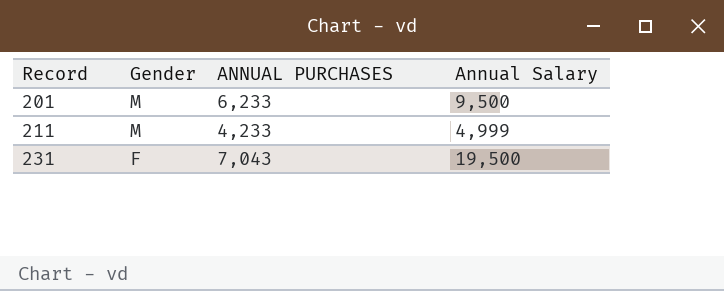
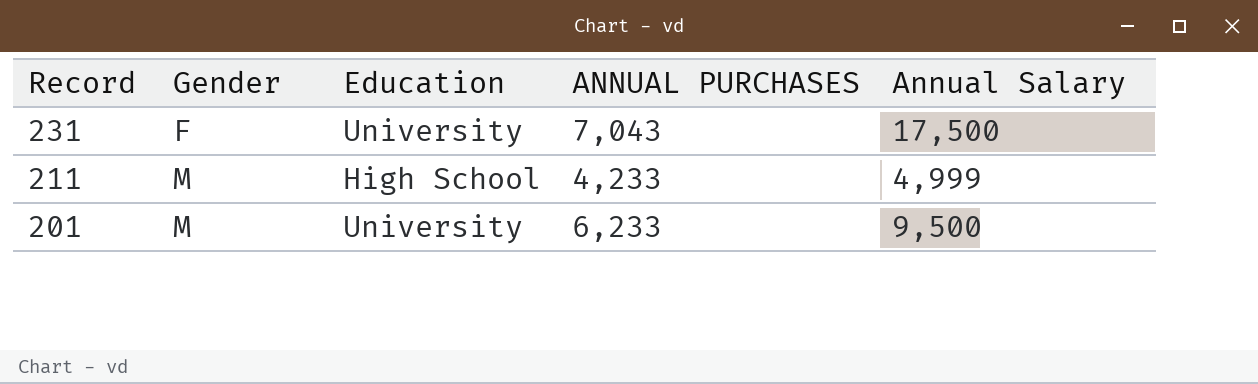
row order: Record ascending -> Record descending
column Education | position: none -> 3
231 | Annual Salary: 19,500 -> 17,500

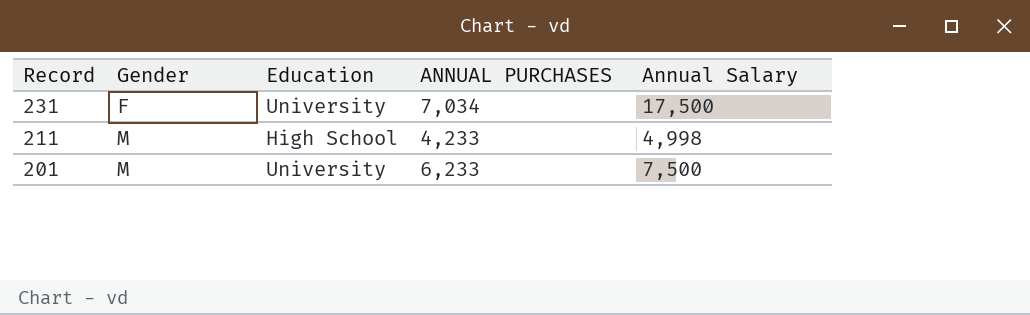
231 | ANNUAL PURCHASES: 7,043 -> 7,034
211 | Annual Salary: 4,999 -> 4,998
201 | Annual Salary: 9,500 -> 7,500

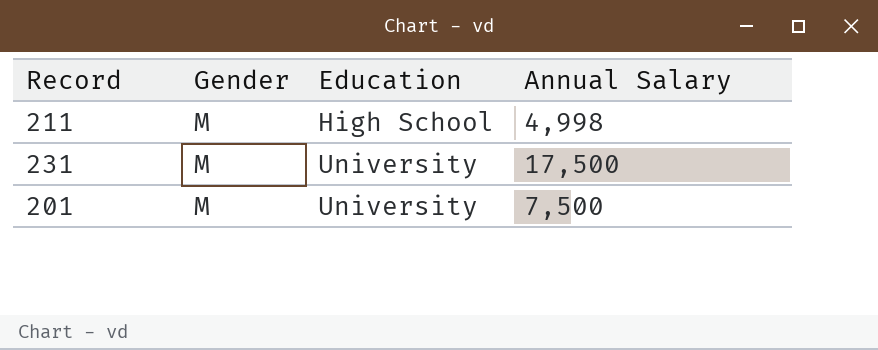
row order: Record descending -> Education ascending
column ANNUAL PURCHASES | position: 4 -> none
231 | Gender: F -> M

